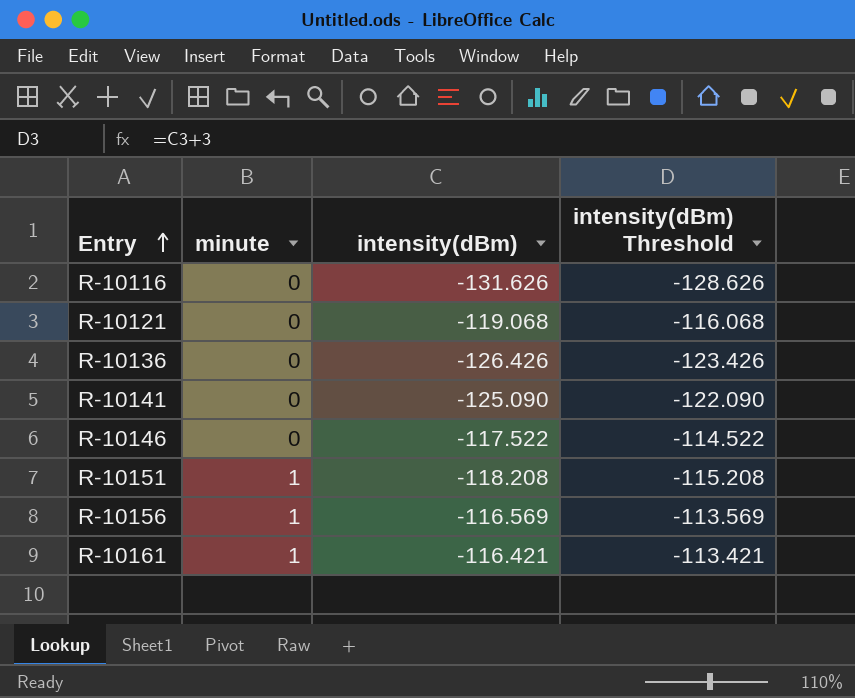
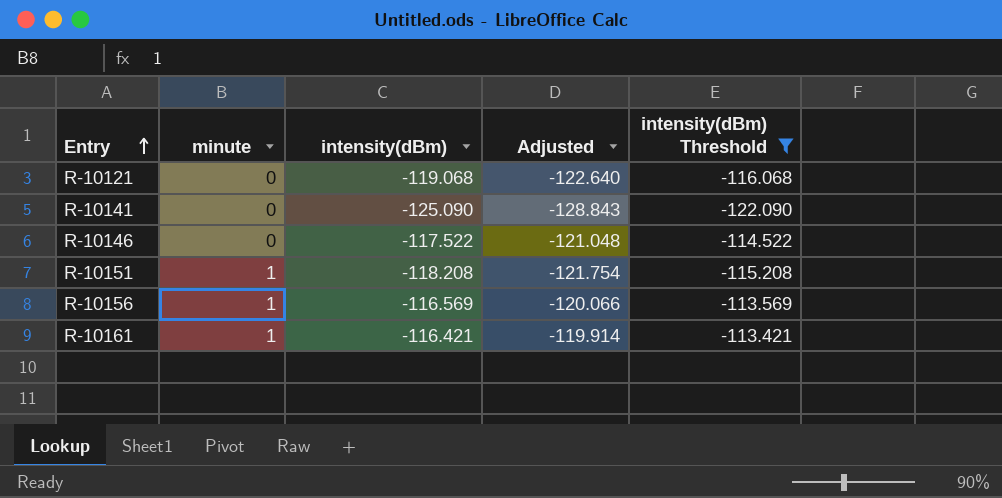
filter: none -> intensity(dBm) Threshold >= -122.090
column Adjusted | formula: none -> [intensity(dBm)] * 1.03

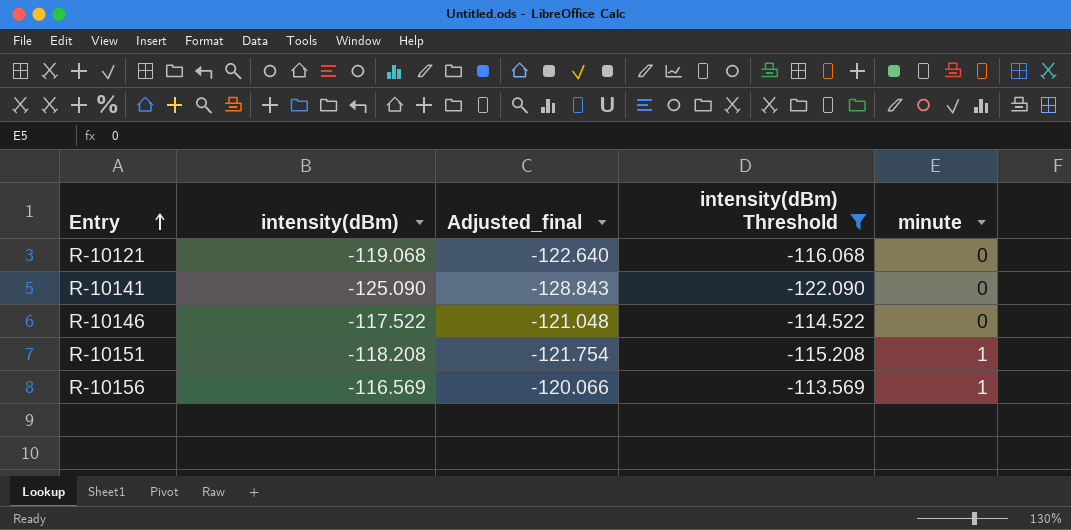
column name: Adjusted -> Adjusted_final
column minute | position: 2 -> 5
row R-10161: 1 | -116.421 | -119.914 | -113.421 -> none

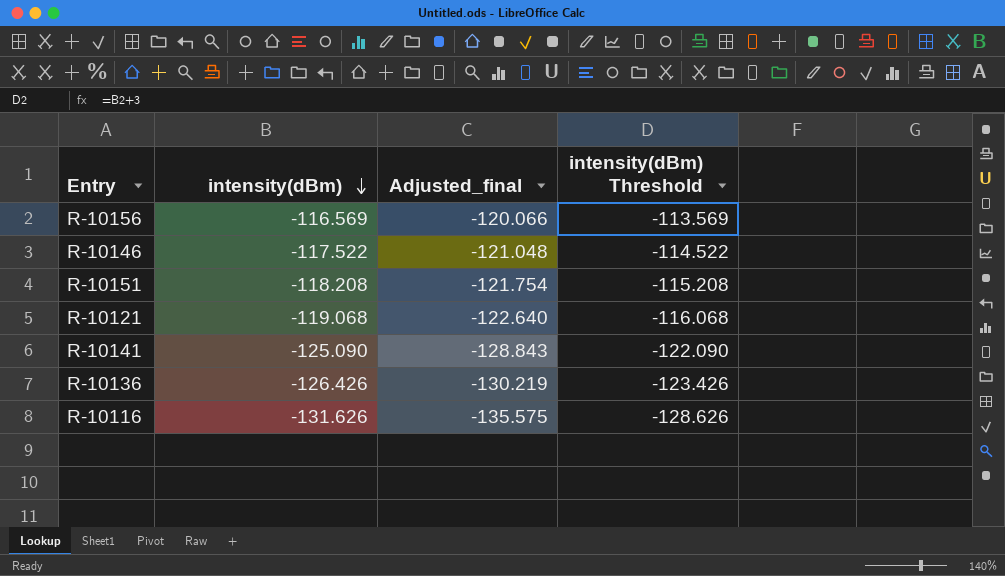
filter: intensity(dBm) Threshold >= -122.090 -> none
row order: Entry ascending -> intensity(dBm) descending
column minute | position: 5 -> none

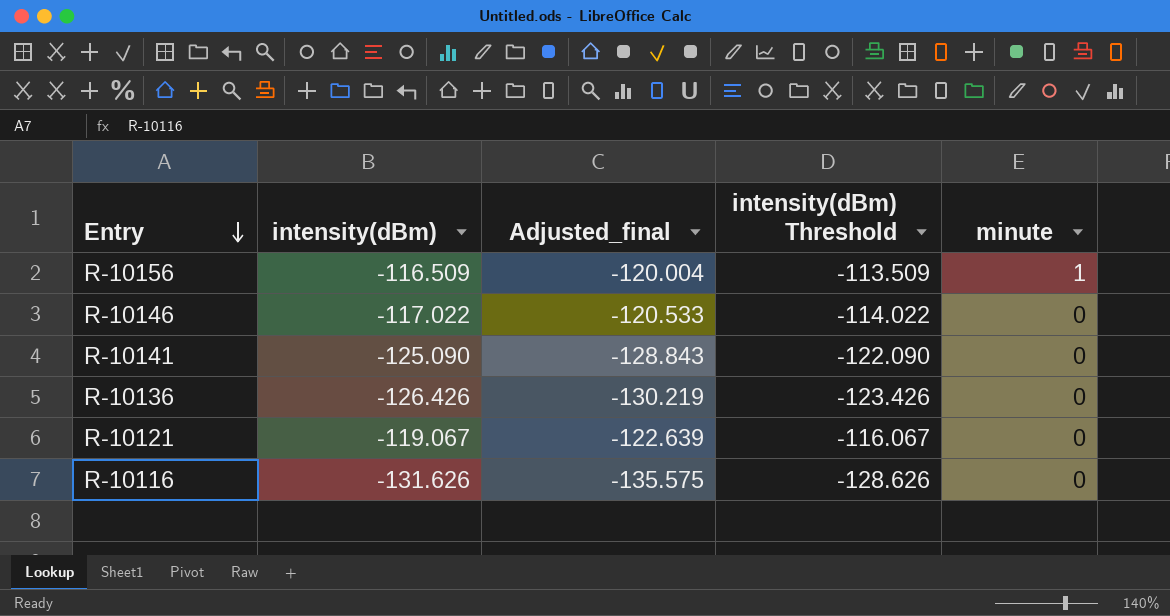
row order: intensity(dBm) descending -> Entry descending
column minute | position: none -> 5
row R-10151: -118.208 | -121.754 | -115.208 -> none
R-10156 | intensity(dBm): -116.569 -> -116.509
R-10156 | Adjusted_final: -120.066 -> -120.004
R-10156 | intensity(dBm) Threshold: -113.569 -> -113.509
R-10146 | intensity(dBm): -117.522 -> -117.022
R-10146 | Adjusted_final: -121.048 -> -120.533
R-10146 | intensity(dBm) Threshold: -114.522 -> -114.022
R-10121 | intensity(dBm): -119.068 -> -119.067
R-10121 | Adjusted_final: -122.640 -> -122.639
R-10121 | intensity(dBm) Threshold: -116.068 -> -116.067

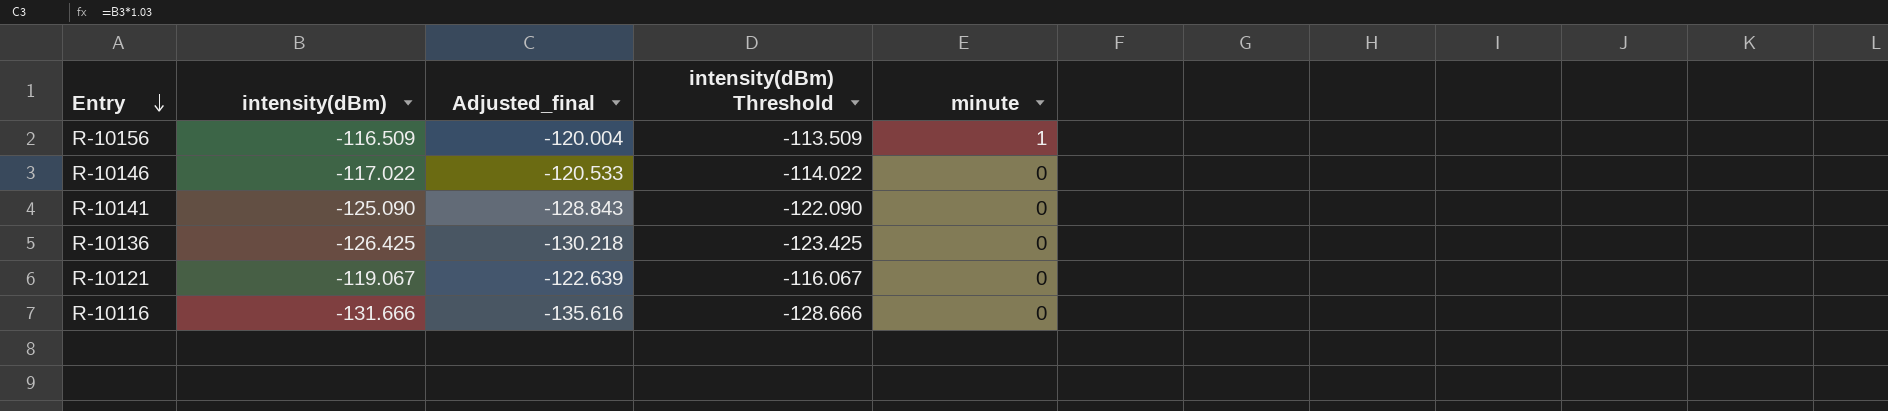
R-10136 | intensity(dBm): -126.426 -> -126.425
R-10136 | Adjusted_final: -130.219 -> -130.218
R-10136 | intensity(dBm) Threshold: -123.426 -> -123.425
R-10116 | intensity(dBm): -131.626 -> -131.666
R-10116 | Adjusted_final: -135.575 -> -135.616
R-10116 | intensity(dBm) Threshold: -128.626 -> -128.666

